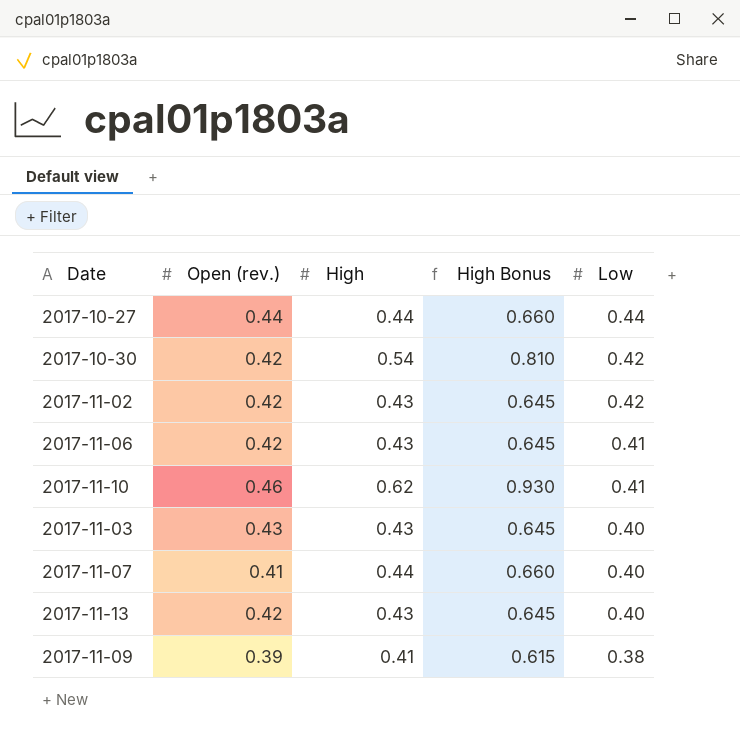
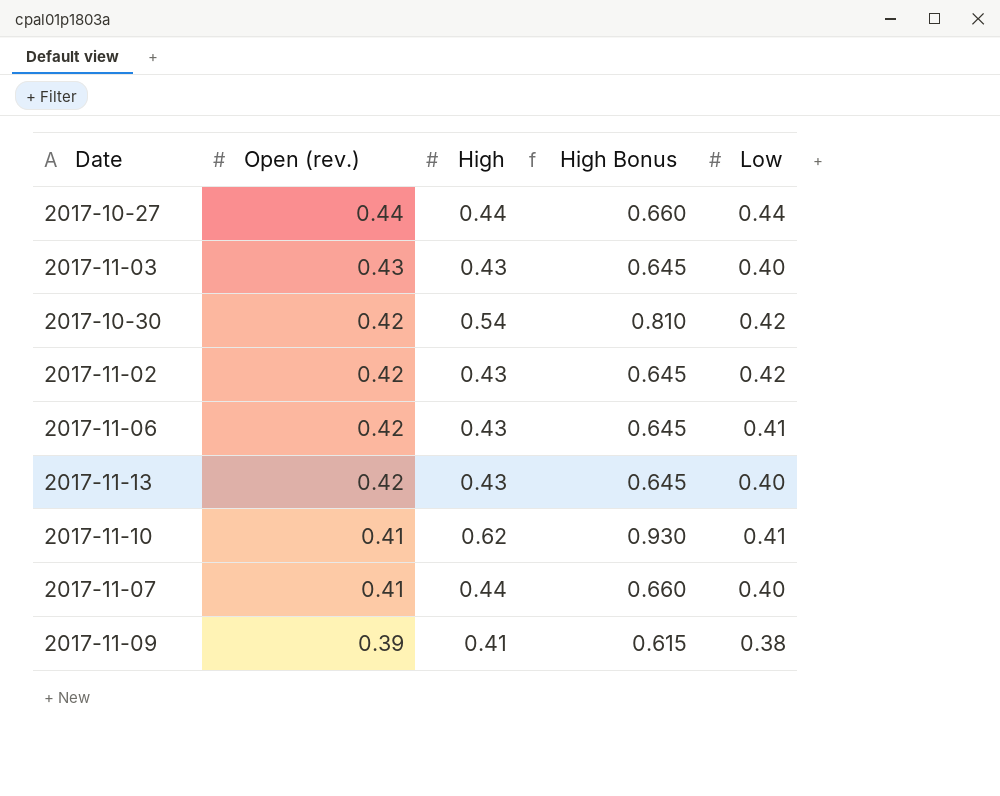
row order: Low descending -> Open (rev.) descending
2017-11-10 | Open (rev.): 0.46 -> 0.41

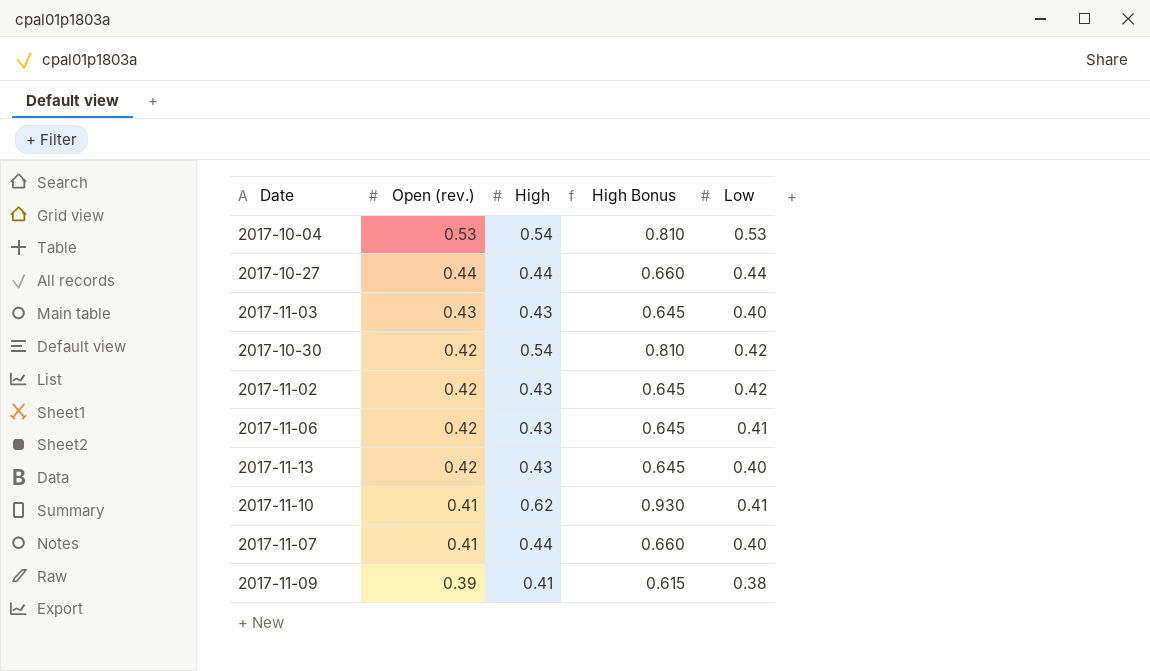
row 2017-10-04: none -> 0.53 | 0.54 | 0.810 | 0.53

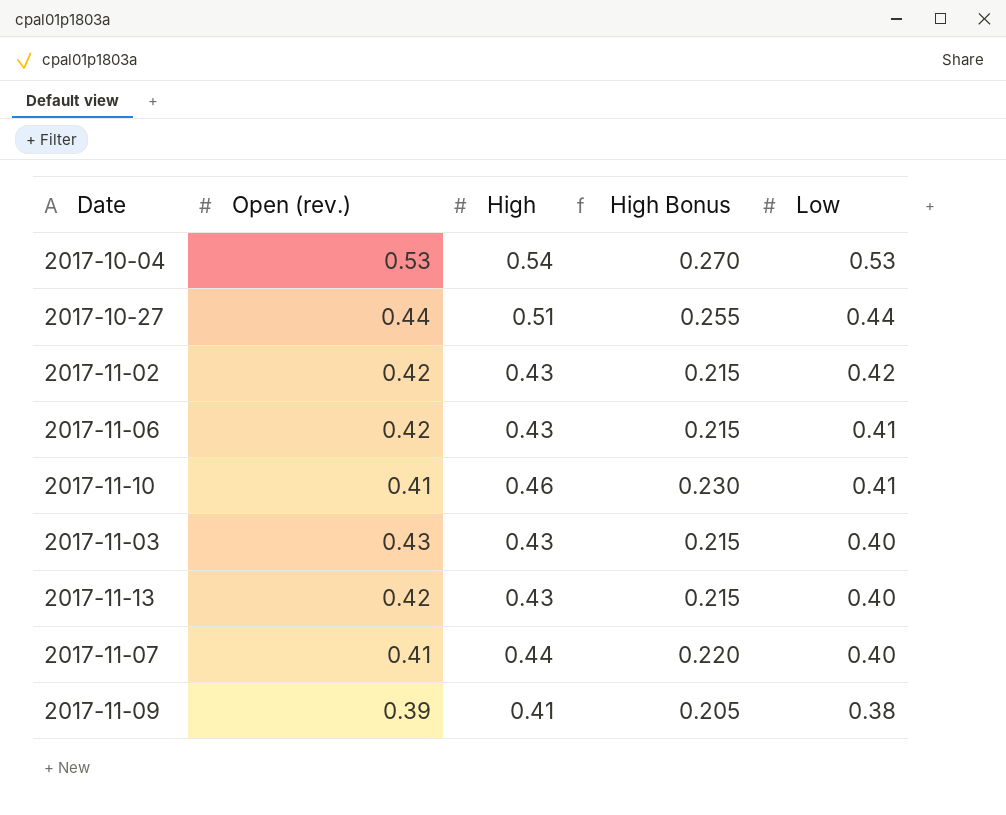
row order: Open (rev.) descending -> Low descending
column High Bonus | formula: [High] * 1.5 -> [High] * 0.5
row 2017-10-30: 0.42 | 0.54 | 0.810 | 0.42 -> none
2017-10-27 | High: 0.44 -> 0.51
2017-11-10 | High: 0.62 -> 0.46

